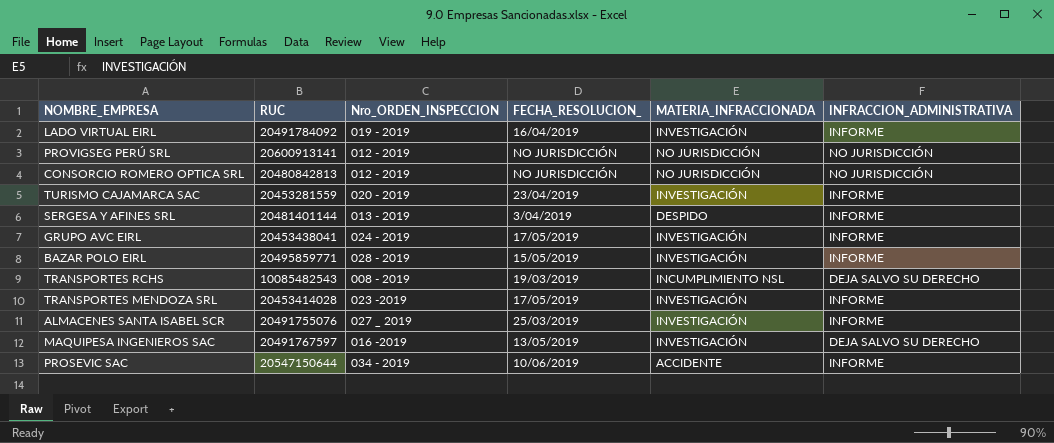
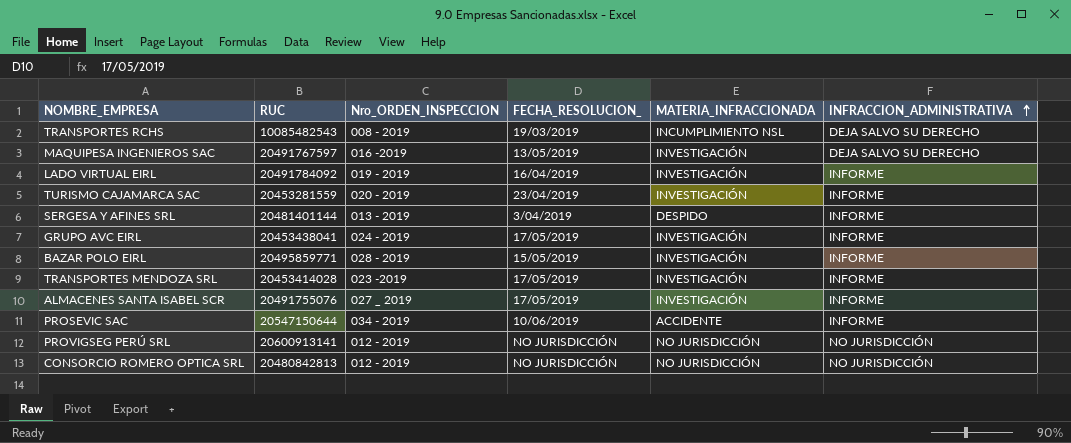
row order: none -> INFRACCION_ADMINISTRATIVA ascending
ALMACENES SANTA ISABEL SCR | FECHA_RESOLUCION_: 25/03/2019 -> 17/05/2019

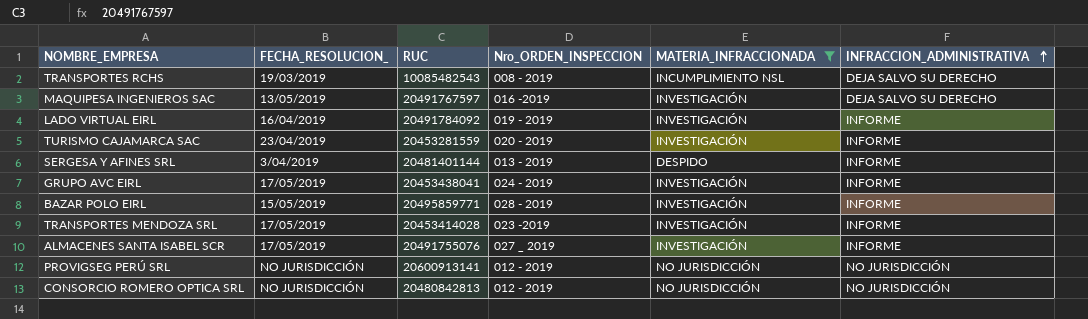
filter: none -> MATERIA_INFRACCIONADA != ACCIDENTE
column FECHA_RESOLUCION_ | position: 4 -> 2

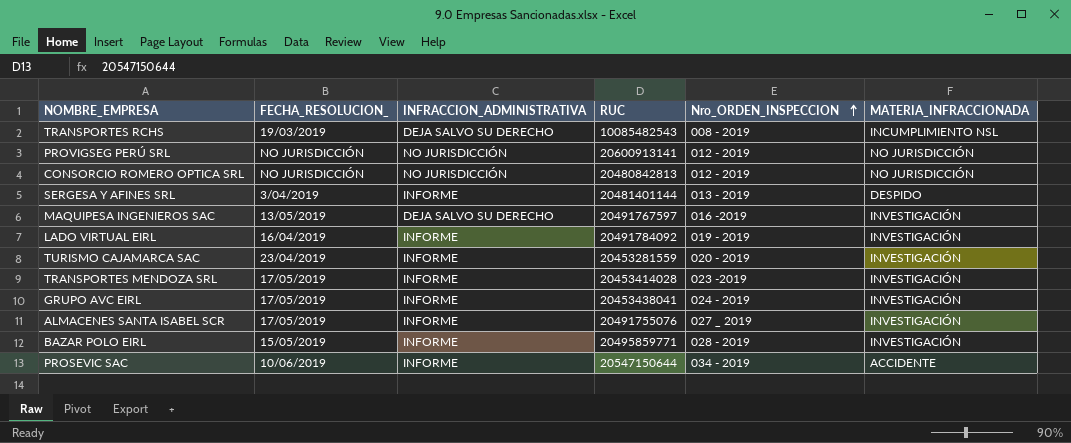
filter: MATERIA_INFRACCIONADA != ACCIDENTE -> none
row order: INFRACCION_ADMINISTRATIVA ascending -> Nro_ORDEN_INSPECCION ascending
column INFRACCION_ADMINISTRATIVA | position: 6 -> 3

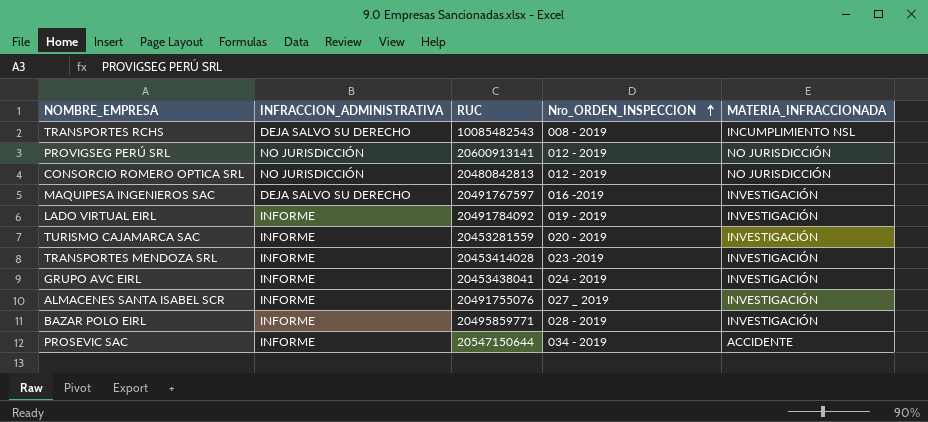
column FECHA_RESOLUCION_ | position: 2 -> none
row SERGESA Y AFINES SRL: 3/04/2019 | INFORME | 20481401144 | 013 - 2019 | DESPIDO -> none

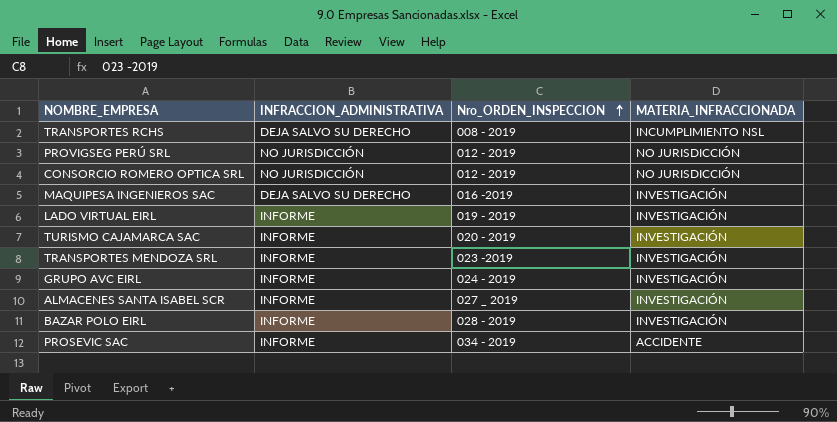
column RUC | position: 3 -> none

